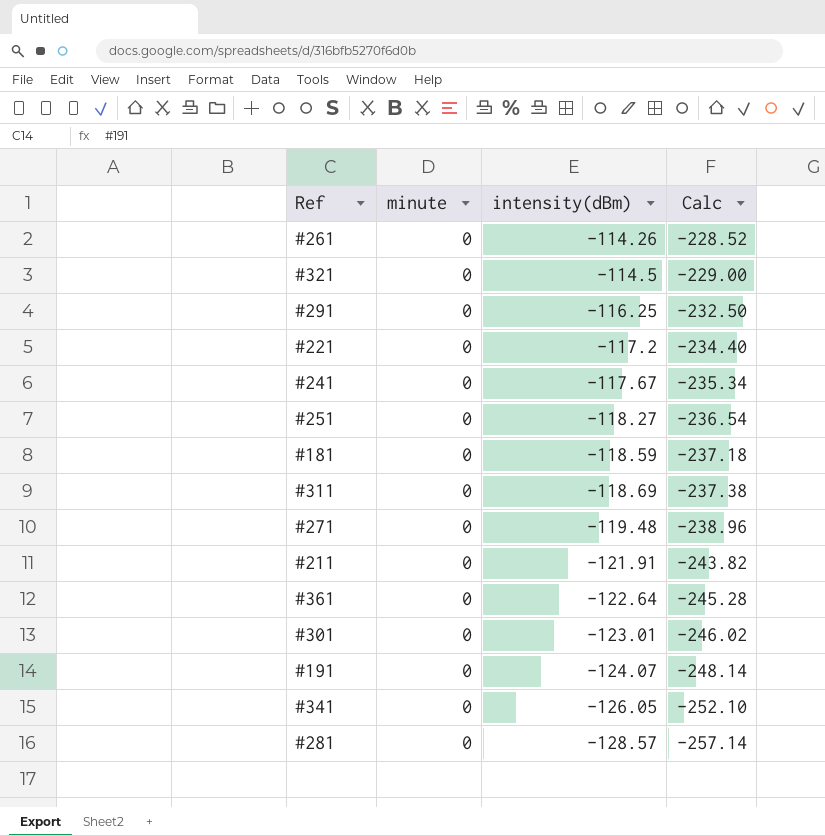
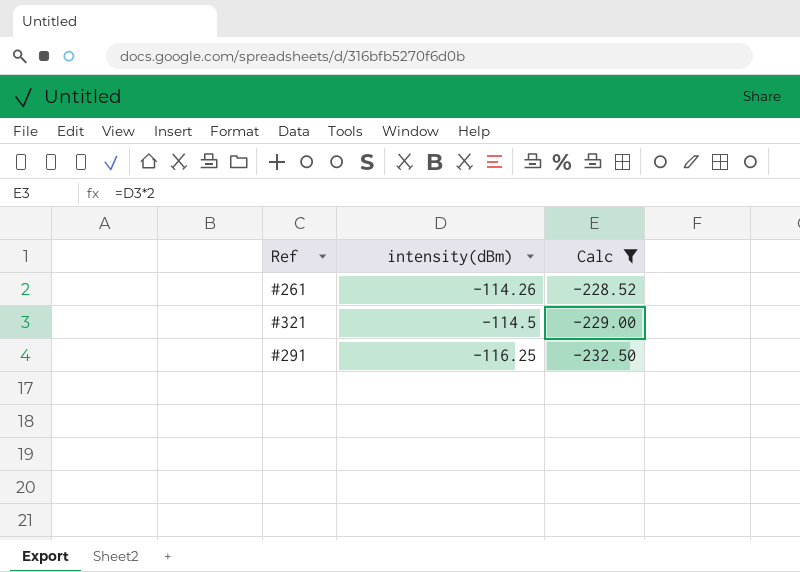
filter: none -> Calc >= -232.50
column minute | position: 2 -> none

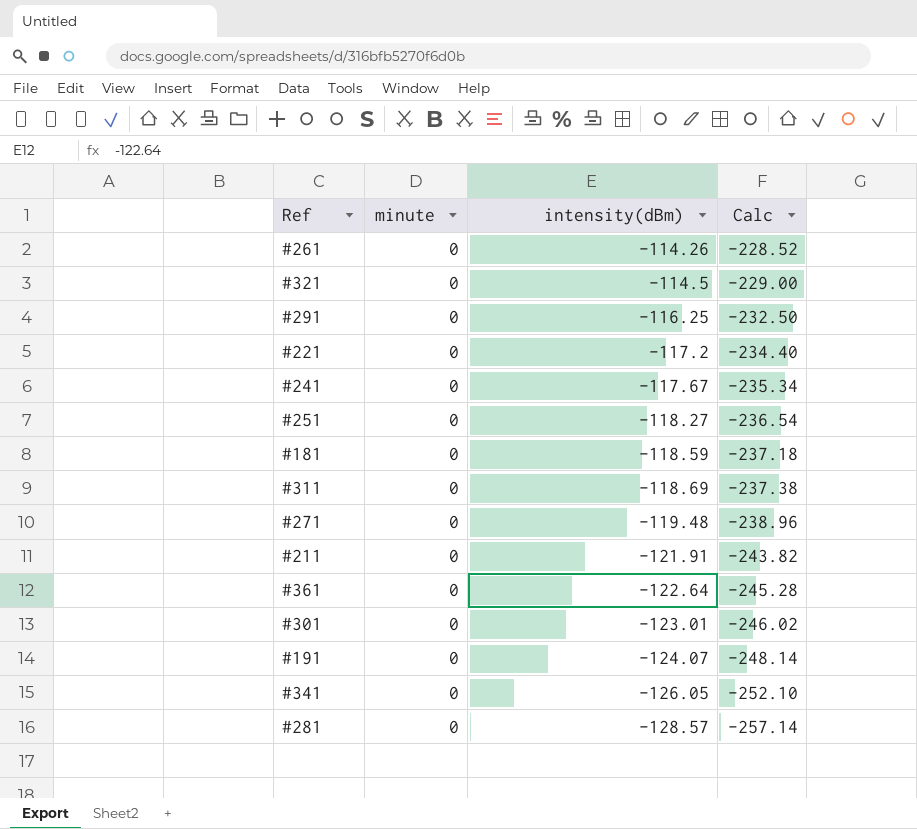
filter: Calc >= -232.50 -> none
column minute | position: none -> 2

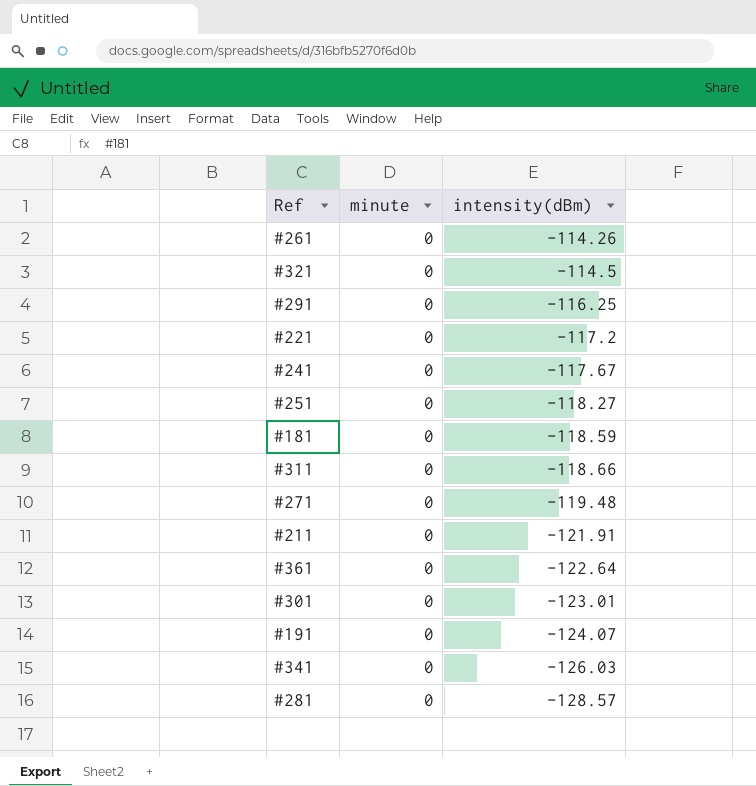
column Calc | formula: [intensity(dBm)] * 2 -> none
#311 | intensity(dBm): -118.69 -> -118.66
#341 | intensity(dBm): -126.05 -> -126.03

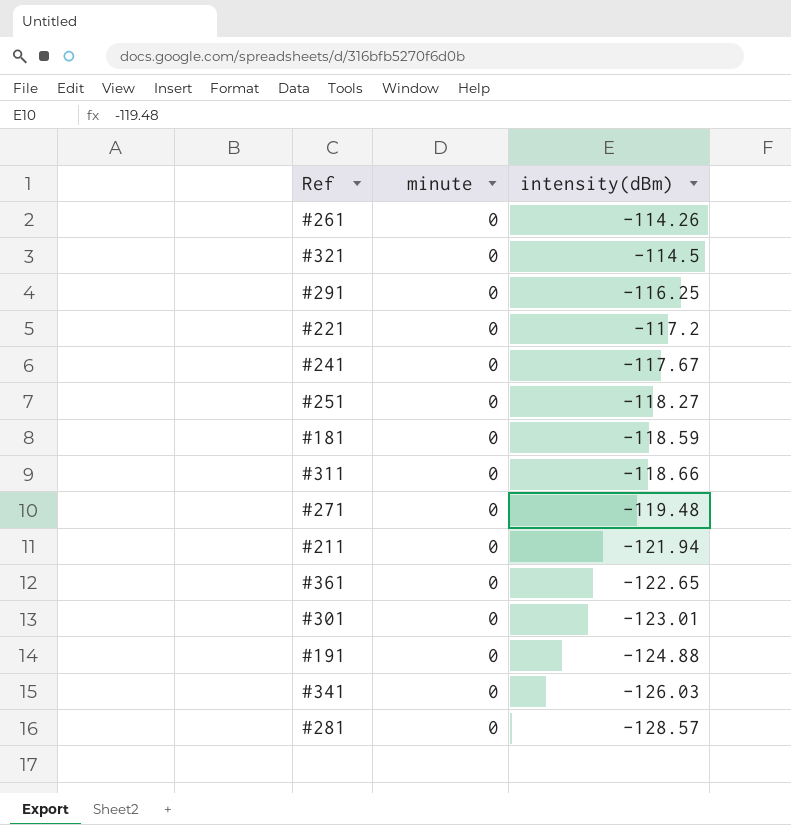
#211 | intensity(dBm): -121.91 -> -121.94
#361 | intensity(dBm): -122.64 -> -122.65
#191 | intensity(dBm): -124.07 -> -124.88

